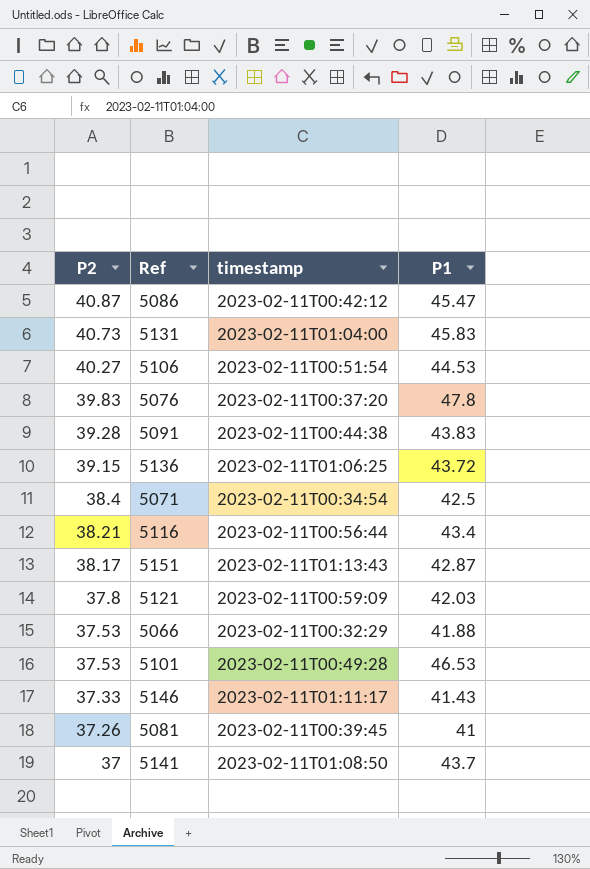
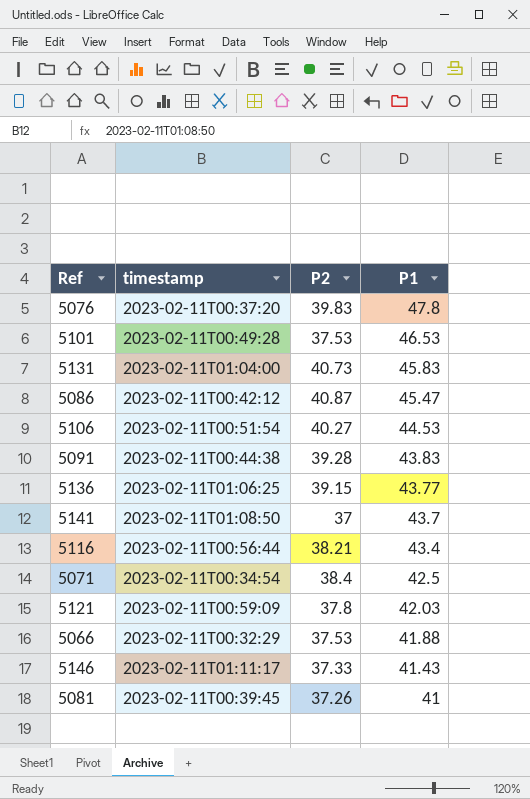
row order: P2 descending -> P1 descending
column P2 | position: 1 -> 3
row 5151: 38.17 | 2023-02-11T01:13:43 | 42.87 -> none
5136 | P1: 43.72 -> 43.77

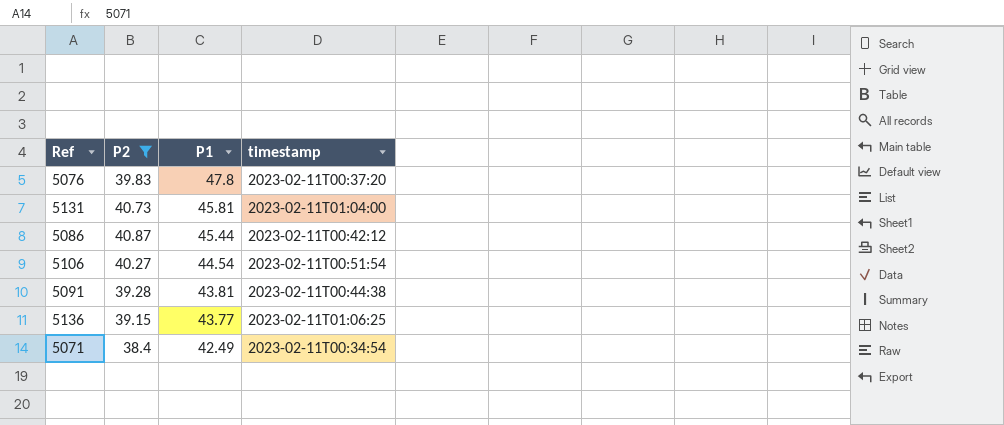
filter: none -> P2 >= 38.4
column timestamp | position: 2 -> 4
5131 | P1: 45.83 -> 45.81
5086 | P1: 45.47 -> 45.44
5106 | P1: 44.53 -> 44.54
5091 | P1: 43.83 -> 43.81
5071 | P1: 42.5 -> 42.49

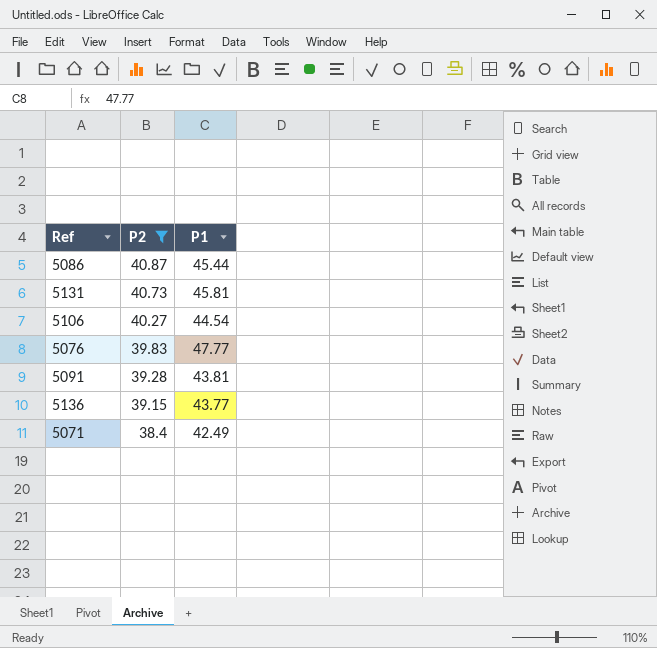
row order: P1 descending -> P2 descending
column timestamp | position: 4 -> none
5076 | P1: 47.8 -> 47.77

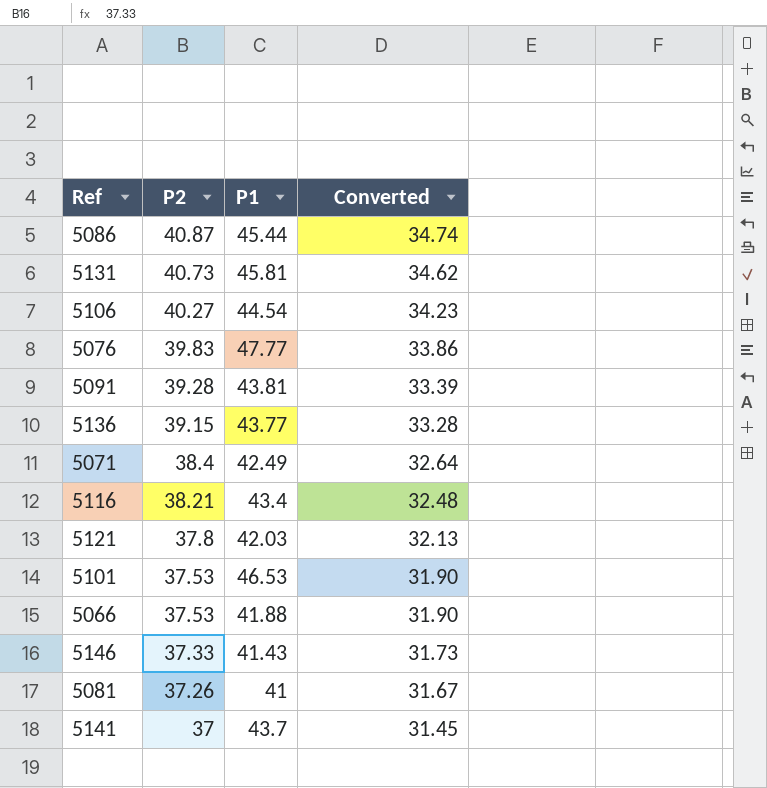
filter: P2 >= 38.4 -> none
column Converted | formula: none -> [P2] * 0.85

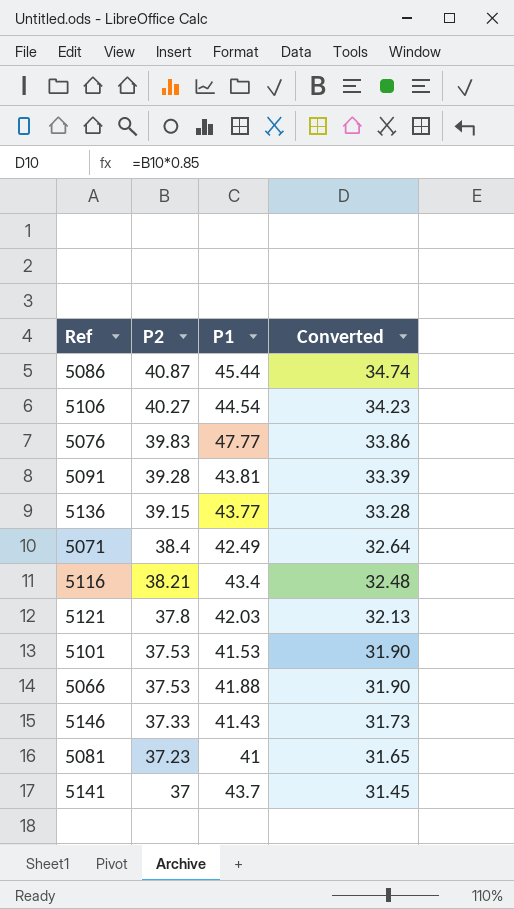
row 5131: 40.73 | 45.81 | 34.62 -> none
5101 | P1: 46.53 -> 41.53
5081 | P2: 37.26 -> 37.23
5081 | Converted: 31.67 -> 31.65

